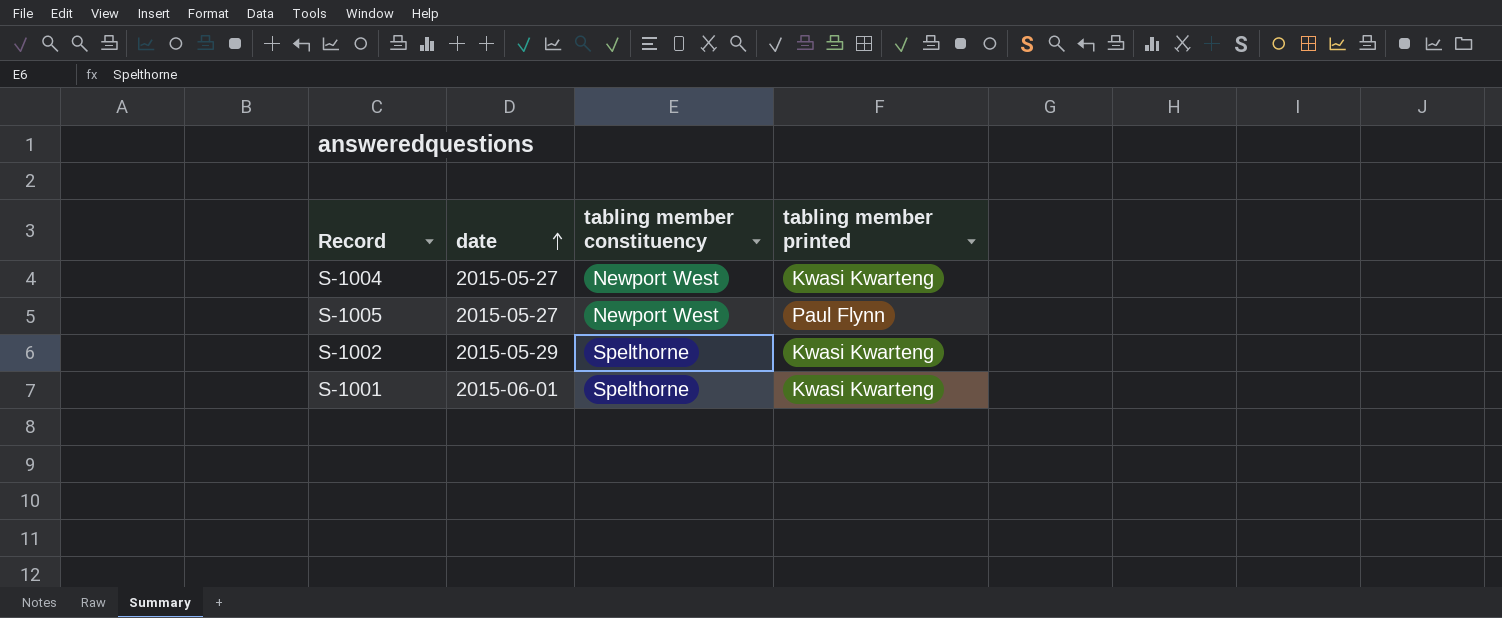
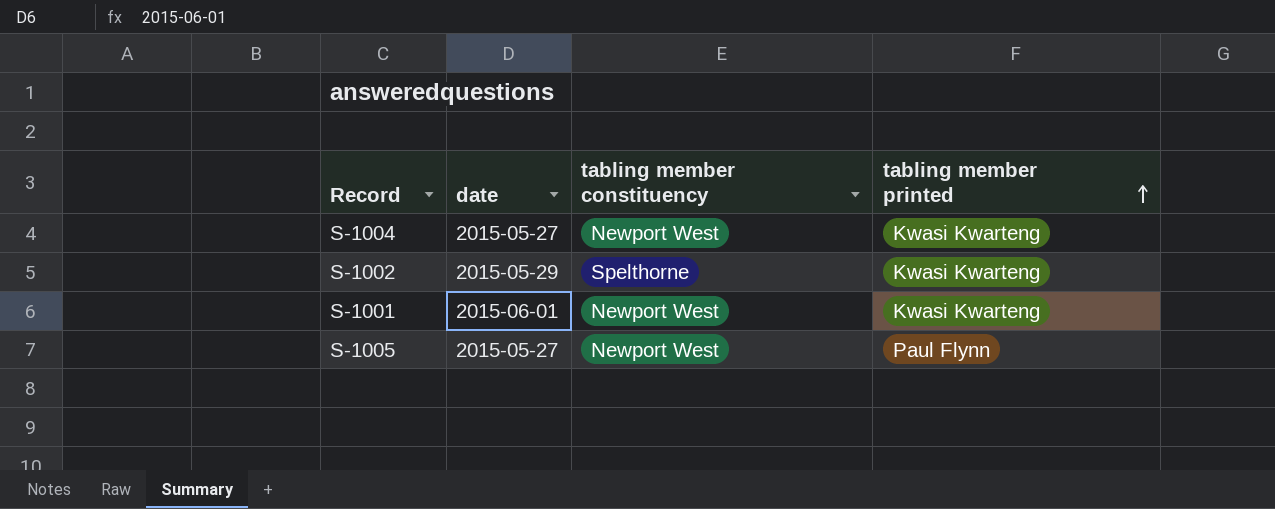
row order: date ascending -> tabling member printed ascending
S-1001 | tabling member constituency: Spelthorne -> Newport West

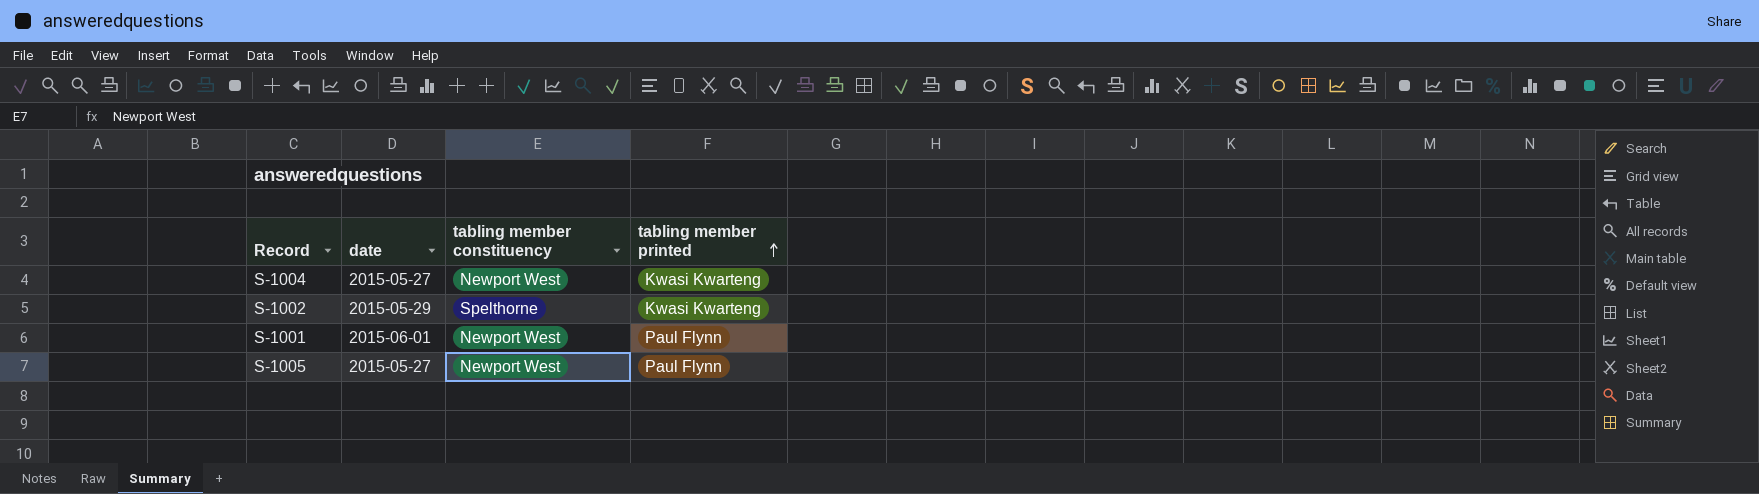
S-1001 | tabling member printed: Kwasi Kwarteng -> Paul Flynn

